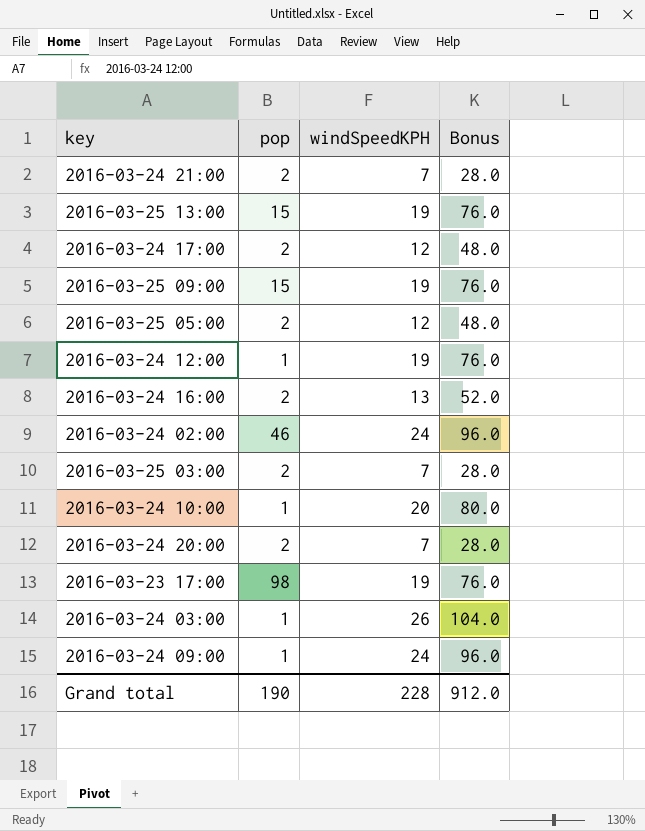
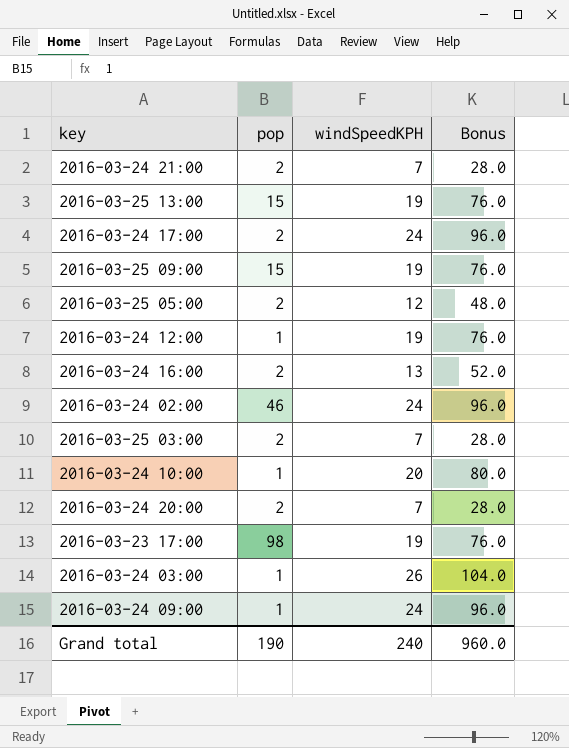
2016-03-24 17:00 | windSpeedKPH: 12 -> 24
2016-03-24 17:00 | Bonus: 48.0 -> 96.0
Grand total | windSpeedKPH: 228 -> 240
Grand total | Bonus: 912.0 -> 960.0

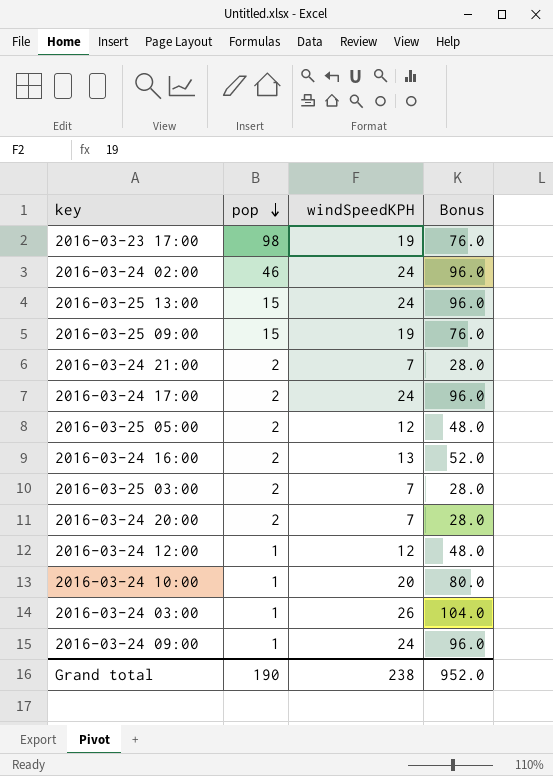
row order: none -> pop descending
2016-03-25 13:00 | windSpeedKPH: 19 -> 24
2016-03-25 13:00 | Bonus: 76.0 -> 96.0
2016-03-24 12:00 | windSpeedKPH: 19 -> 12
2016-03-24 12:00 | Bonus: 76.0 -> 48.0
Grand total | windSpeedKPH: 240 -> 238
Grand total | Bonus: 960.0 -> 952.0

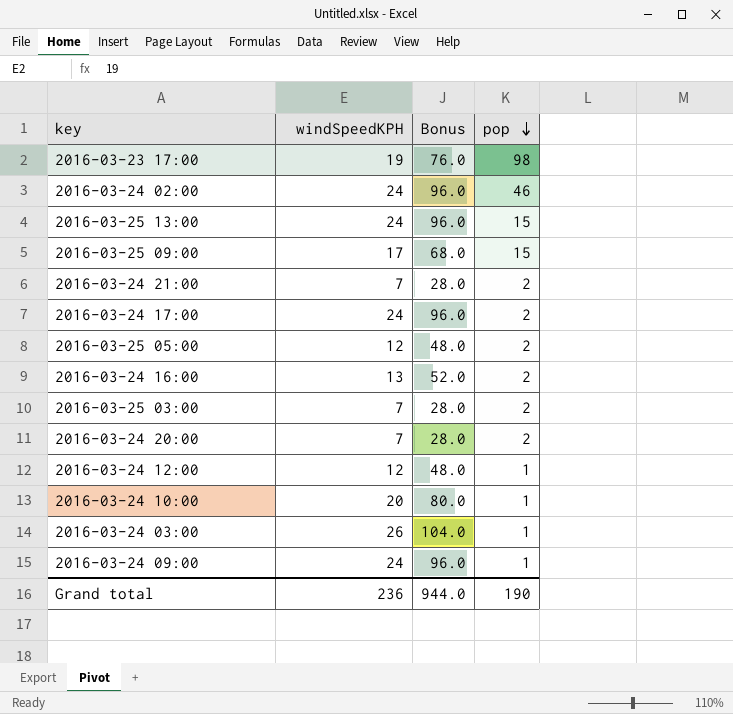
column pop | position: 2 -> 4
2016-03-25 09:00 | windSpeedKPH: 19 -> 17
2016-03-25 09:00 | Bonus: 76.0 -> 68.0
Grand total | windSpeedKPH: 238 -> 236
Grand total | Bonus: 952.0 -> 944.0

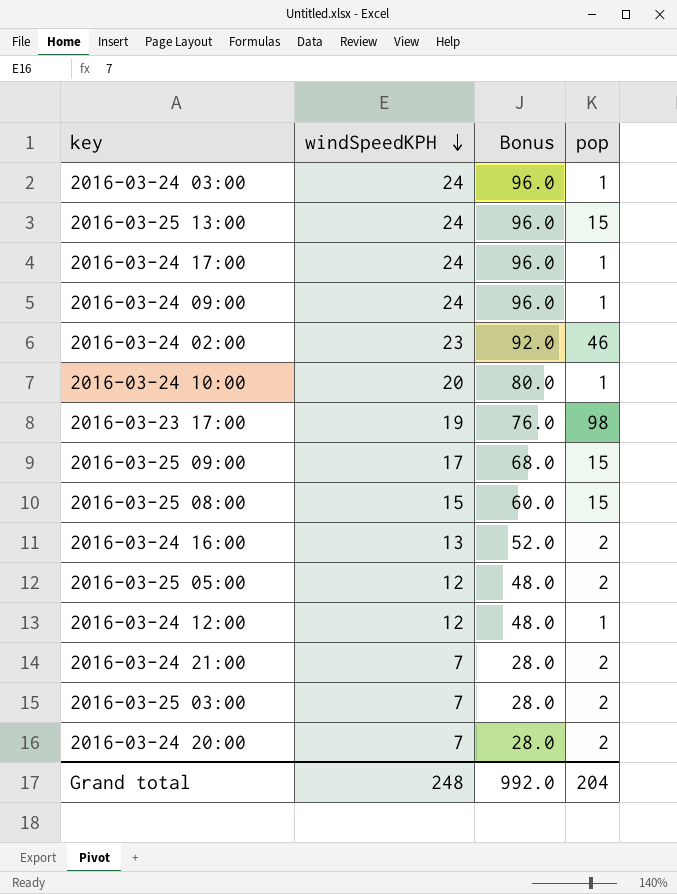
row order: pop descending -> windSpeedKPH descending
2016-03-24 03:00 | windSpeedKPH: 26 -> 24
2016-03-24 03:00 | Bonus: 104.0 -> 96.0
2016-03-24 17:00 | pop: 2 -> 1
2016-03-24 02:00 | windSpeedKPH: 24 -> 23
2016-03-24 02:00 | Bonus: 96.0 -> 92.0
row 2016-03-25 08:00: none -> 15 | 60.0 | 15
Grand total | windSpeedKPH: 236 -> 248
Grand total | Bonus: 944.0 -> 992.0
Grand total | pop: 190 -> 204

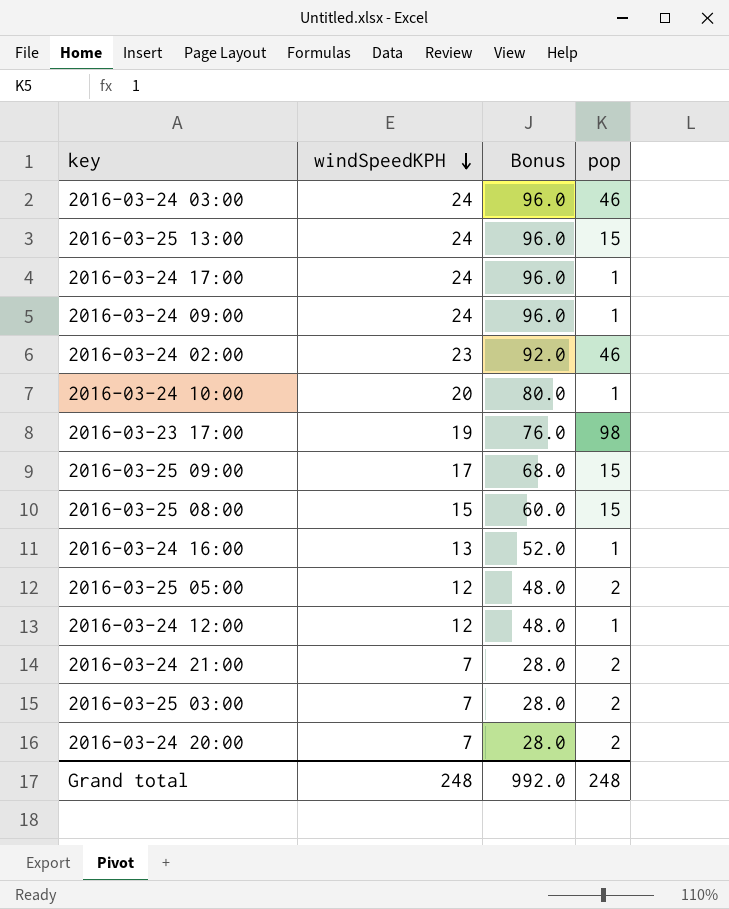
2016-03-24 03:00 | pop: 1 -> 46
2016-03-24 16:00 | pop: 2 -> 1
Grand total | pop: 204 -> 248

